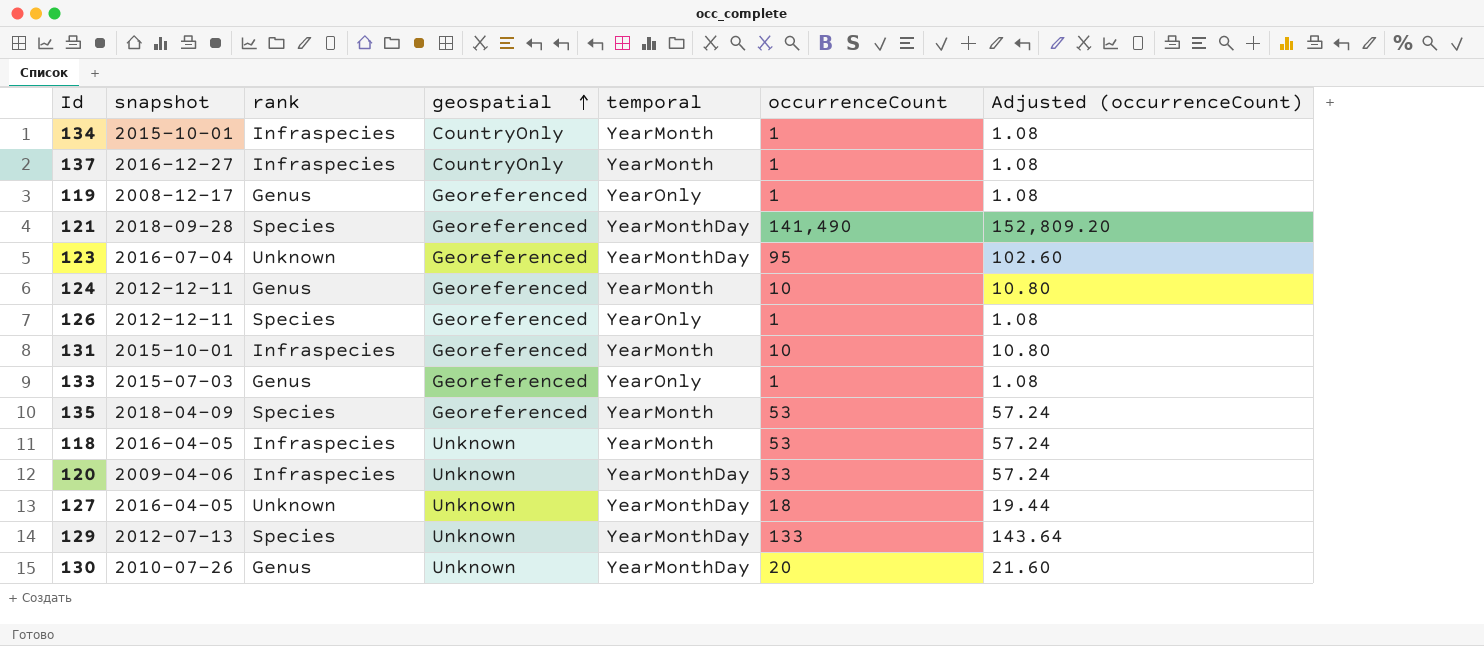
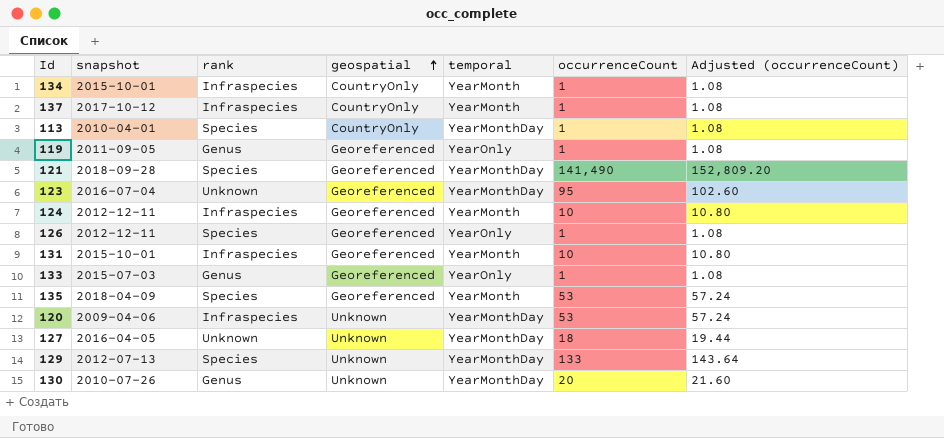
row 118: 2016-04-05 | Infraspecies | Unknown | YearMonth | 53 | 57.24 -> none
137 | snapshot: 2016-12-27 -> 2017-10-12
row 113: none -> 2010-04-01 | Species | CountryOnly | YearMonthDay | 1 | 1.08
119 | snapshot: 2008-12-17 -> 2011-09-05
124 | rank: Genus -> Infraspecies

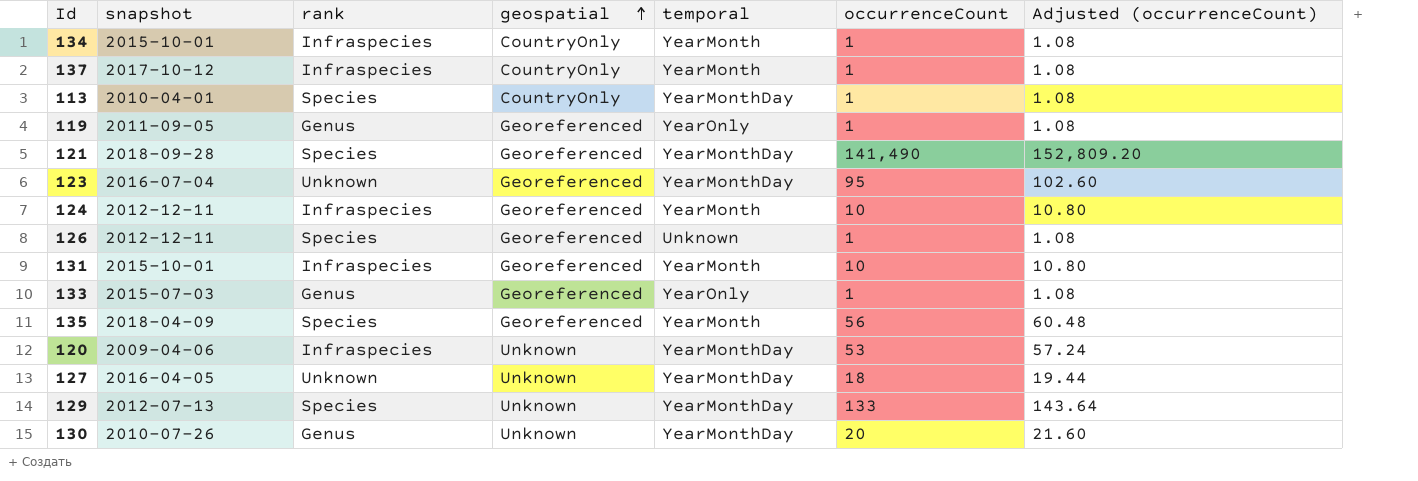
126 | temporal: YearOnly -> Unknown
135 | occurrenceCount: 53 -> 56
135 | Adjusted (occurrenceCount): 57.24 -> 60.48

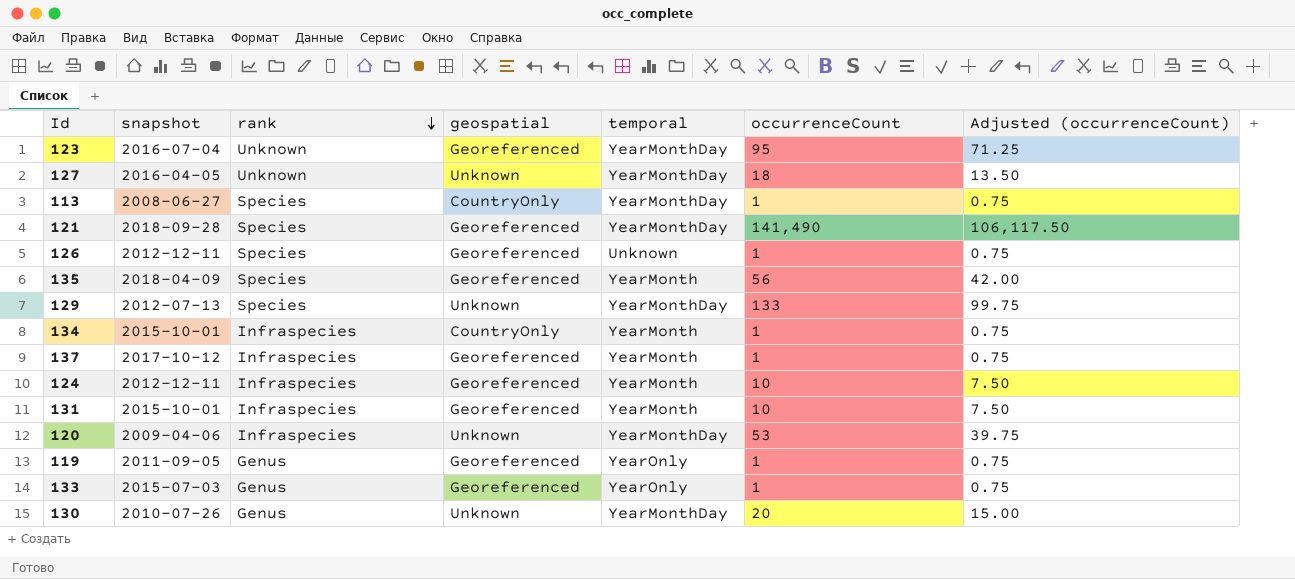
row order: geospatial ascending -> rank descending
column Adjusted (occurrenceCount) | formula: [occurrenceCount] * 1.08 -> [occurrenceCount] * 0.75
113 | snapshot: 2010-04-01 -> 2008-06-27
137 | geospatial: CountryOnly -> Georeferenced

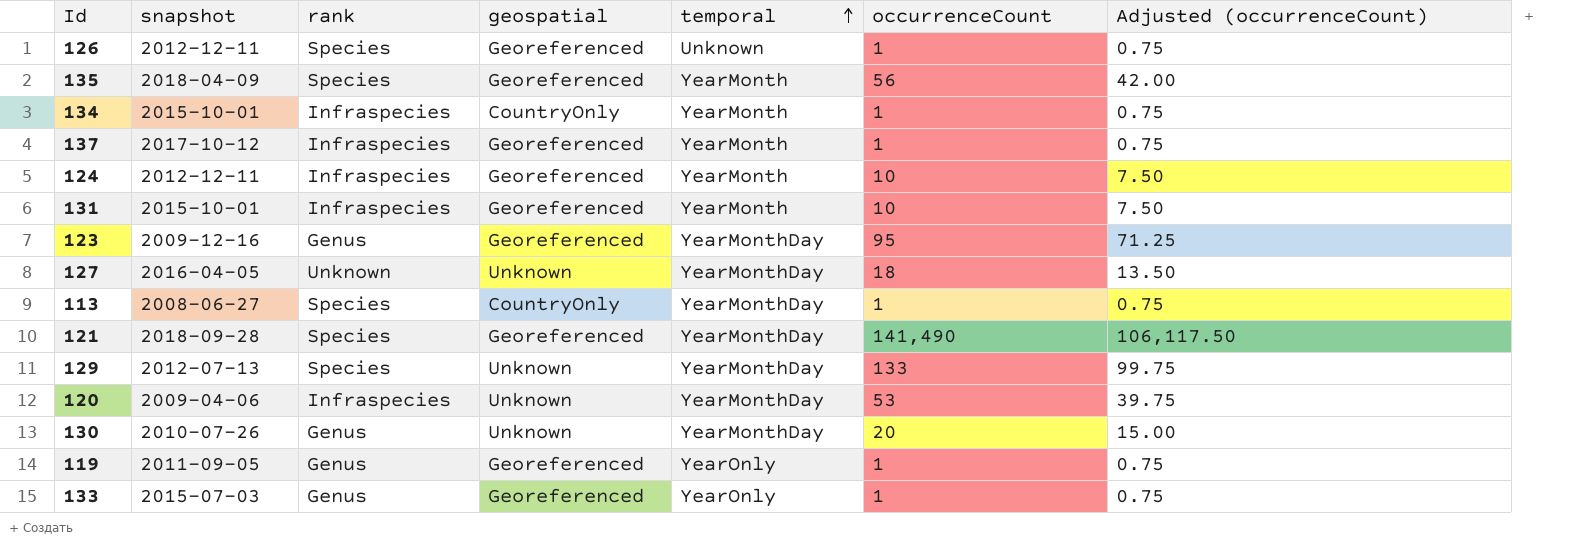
row order: rank descending -> temporal ascending
123 | snapshot: 2016-07-04 -> 2009-12-16
123 | rank: Unknown -> Genus

